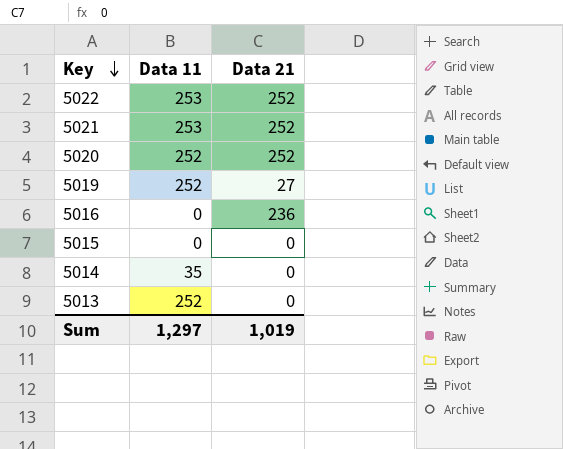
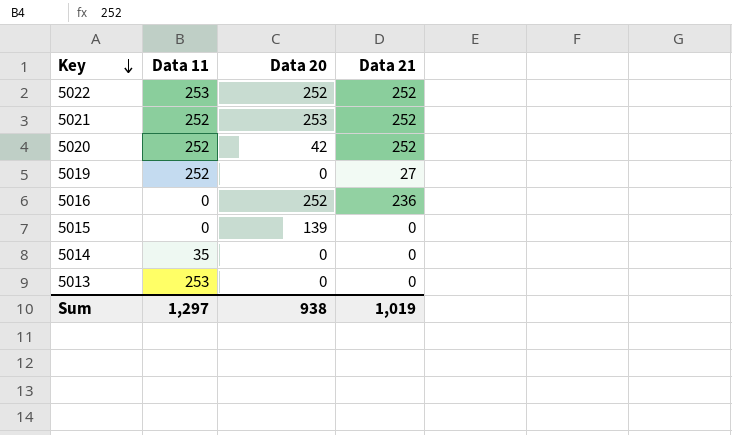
column Data 20 | position: none -> 3
5021 | Data 11: 253 -> 252
5013 | Data 11: 252 -> 253

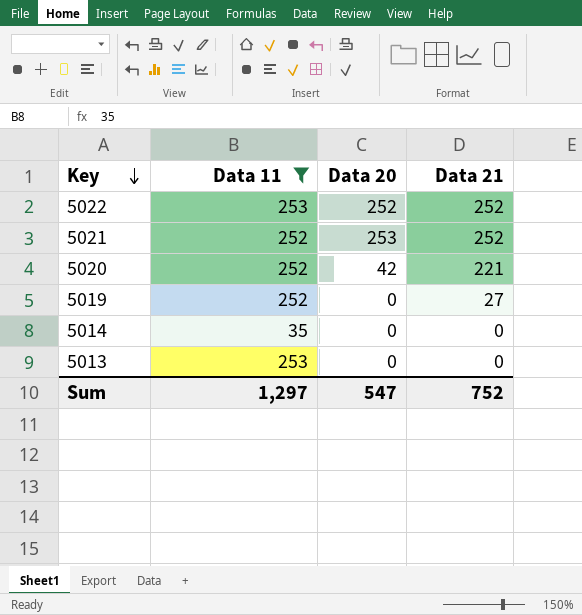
filter: none -> Data 11 != 0
5020 | Data 21: 252 -> 221
Sum | Data 20: 938 -> 547
Sum | Data 21: 1,019 -> 752

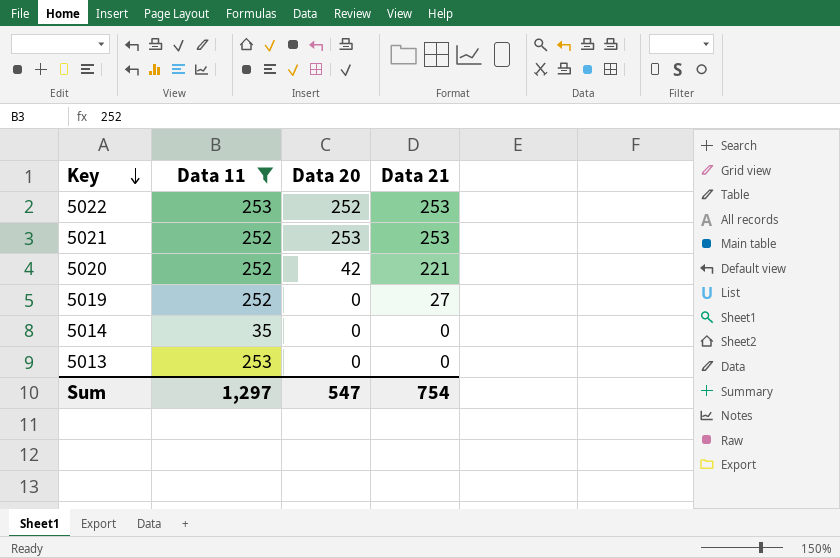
5022 | Data 21: 252 -> 253
5021 | Data 21: 252 -> 253
Sum | Data 21: 752 -> 754

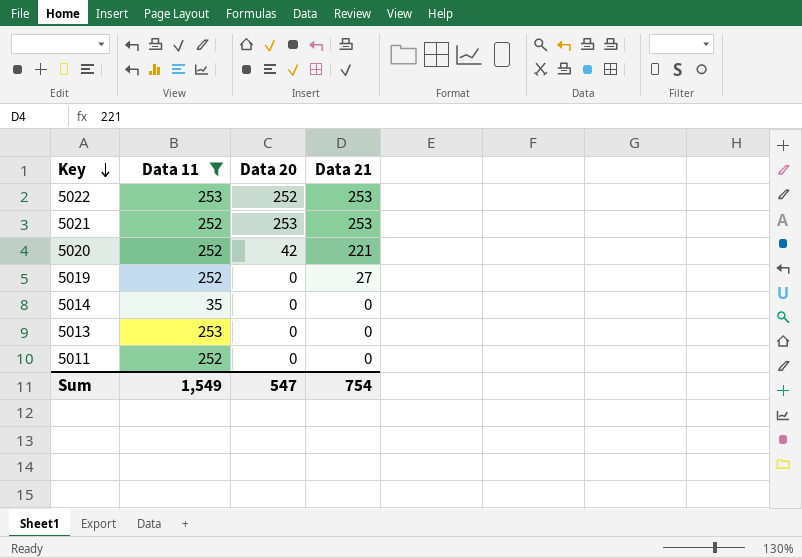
row 5011: none -> 252 | 0 | 0
Sum | Data 11: 1,297 -> 1,549

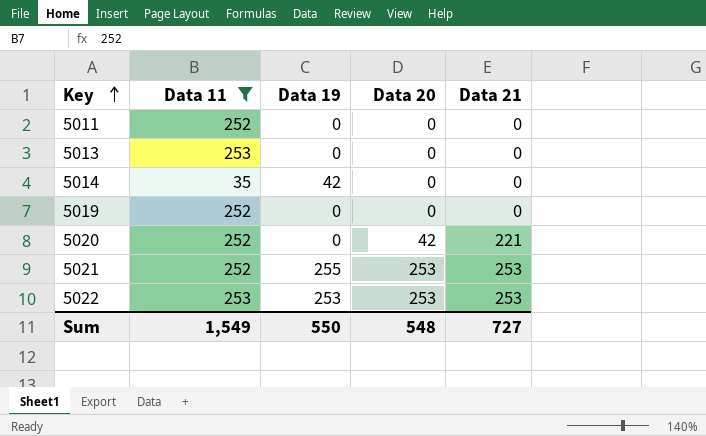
row order: Key descending -> Key ascending
column Data 19 | position: none -> 3
5019 | Data 21: 27 -> 0
5022 | Data 20: 252 -> 253
Sum | Data 20: 547 -> 548
Sum | Data 21: 754 -> 727

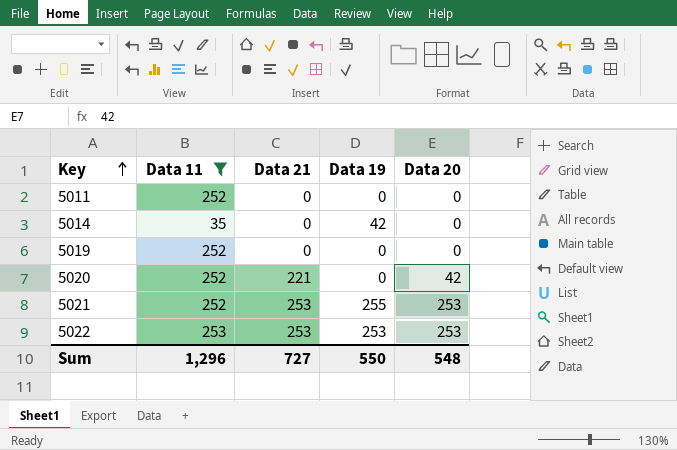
column Data 21 | position: 5 -> 3
row 5013: 253 | 0 | 0 | 0 -> none
Sum | Data 11: 1,549 -> 1,296

